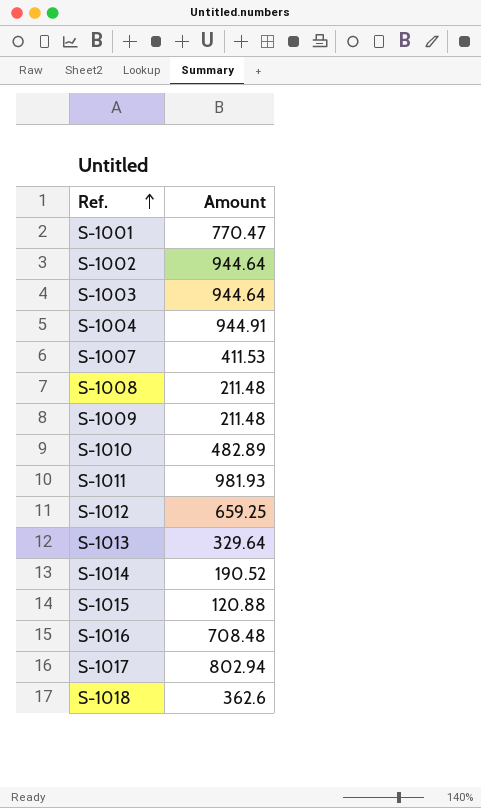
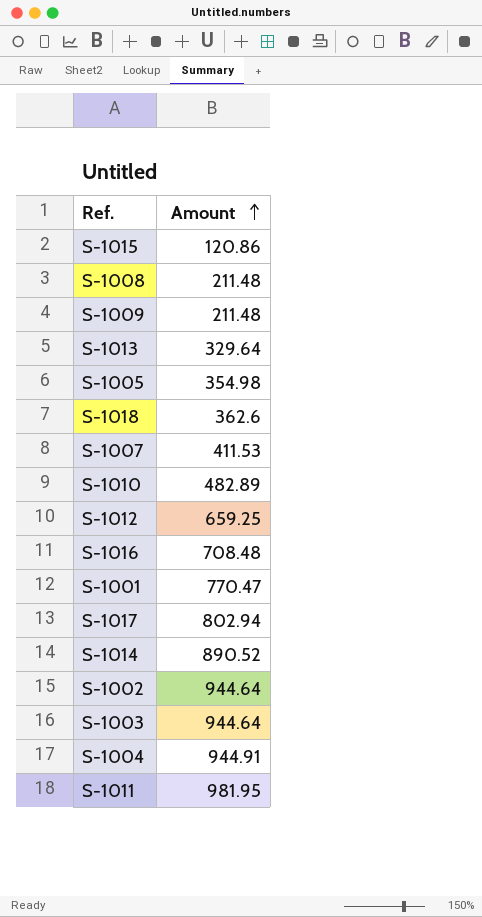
row order: Ref. ascending -> Amount ascending
S-1015 | Amount: 120.88 -> 120.86
row S-1005: none -> 354.98
S-1014 | Amount: 190.52 -> 890.52
S-1011 | Amount: 981.93 -> 981.95

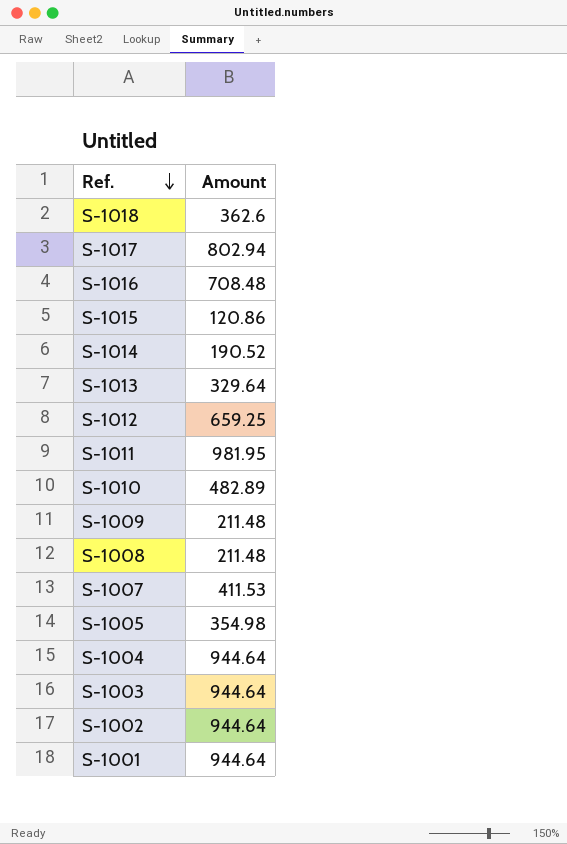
row order: Amount ascending -> Ref. descending
S-1014 | Amount: 890.52 -> 190.52
S-1004 | Amount: 944.91 -> 944.64
S-1001 | Amount: 770.47 -> 944.64

